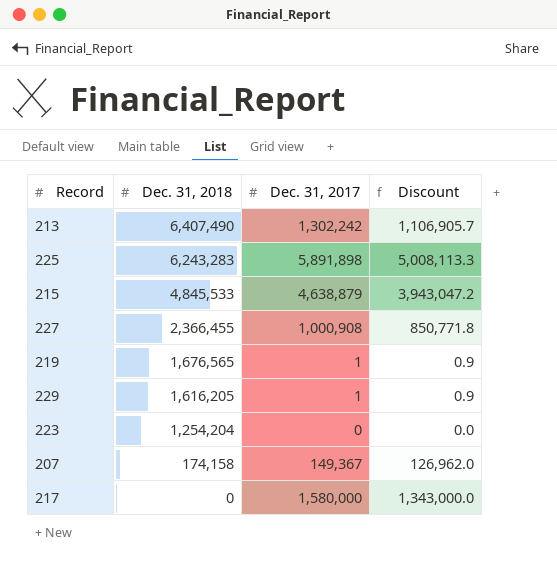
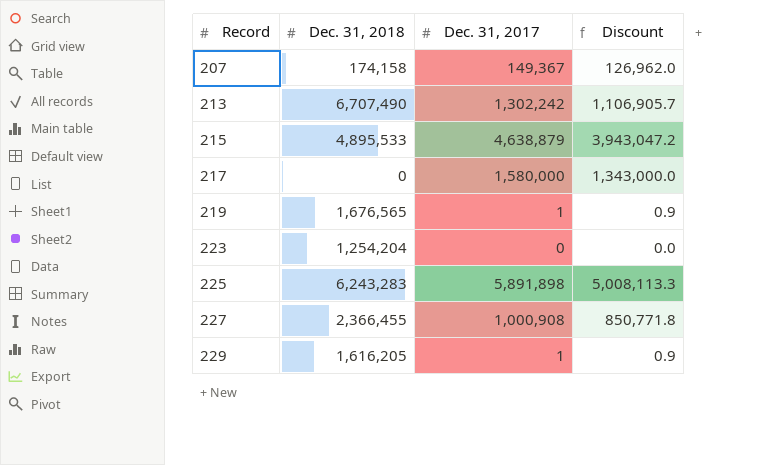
row order: Dec. 31, 2018 descending -> Record ascending
213 | Dec. 31, 2018: 6,407,490 -> 6,707,490
215 | Dec. 31, 2018: 4,845,533 -> 4,895,533

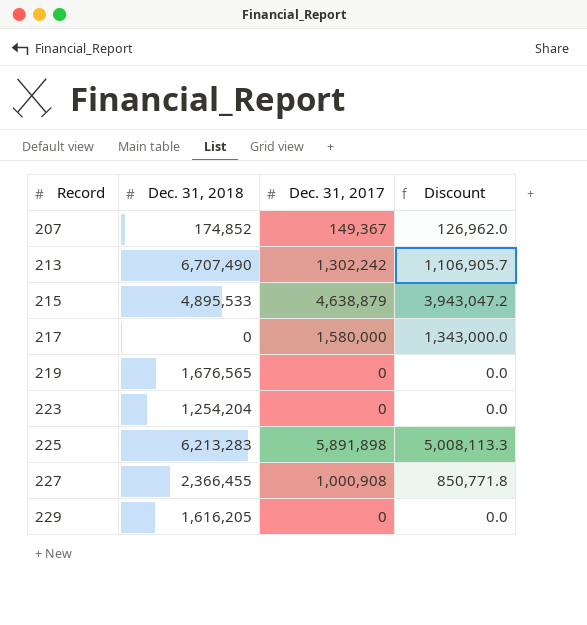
207 | Dec. 31, 2018: 174,158 -> 174,852
219 | Dec. 31, 2017: 1 -> 0
219 | Discount: 0.9 -> 0.0
225 | Dec. 31, 2018: 6,243,283 -> 6,213,283
229 | Dec. 31, 2017: 1 -> 0
229 | Discount: 0.9 -> 0.0

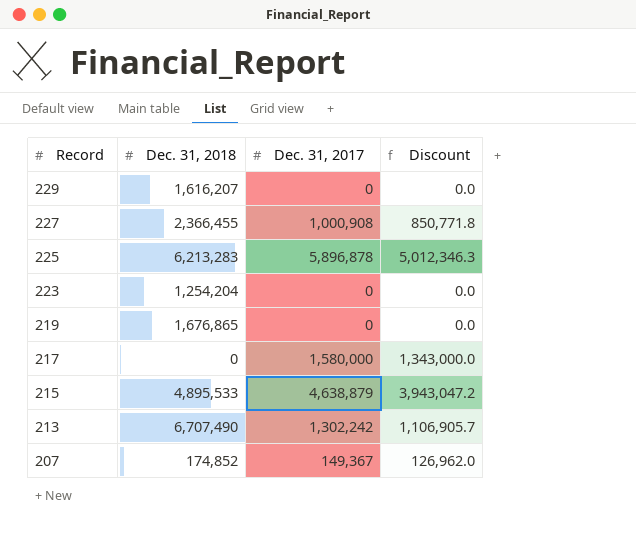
row order: Record ascending -> Record descending
229 | Dec. 31, 2018: 1,616,205 -> 1,616,207
225 | Dec. 31, 2017: 5,891,898 -> 5,896,878
225 | Discount: 5,008,113.3 -> 5,012,346.3
219 | Dec. 31, 2018: 1,676,565 -> 1,676,865

